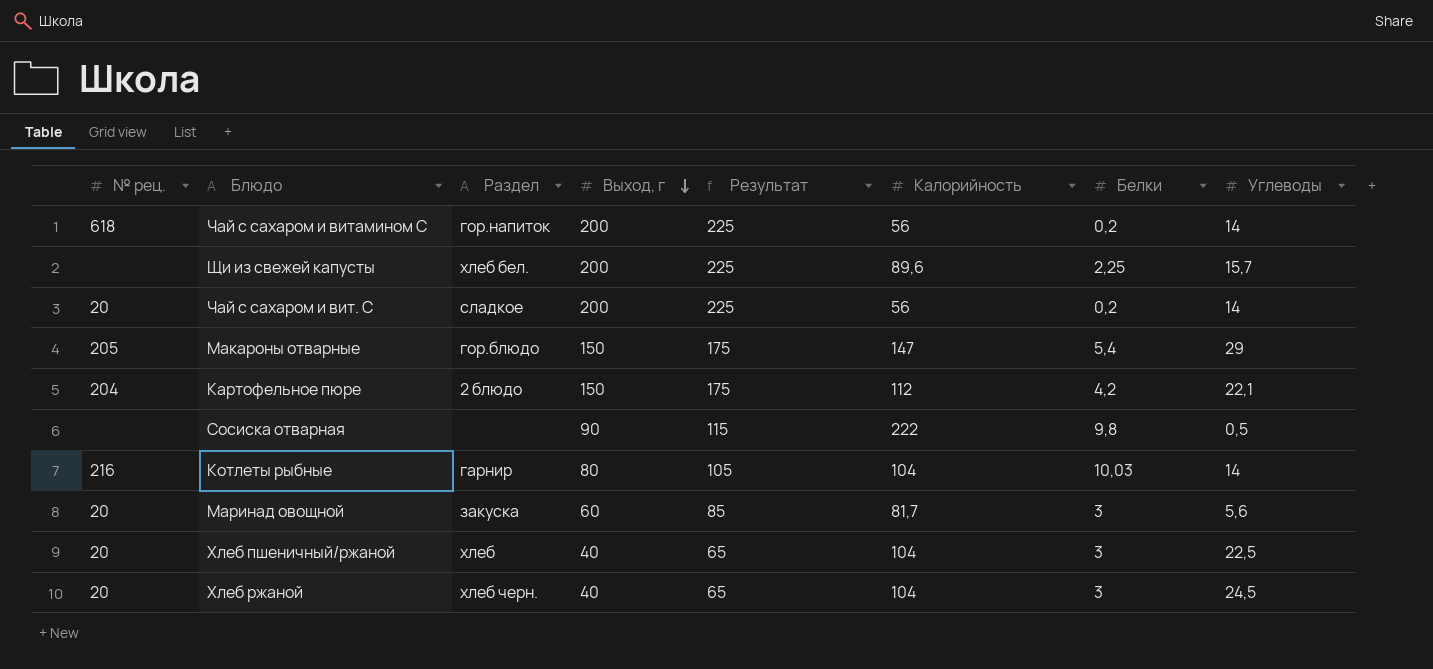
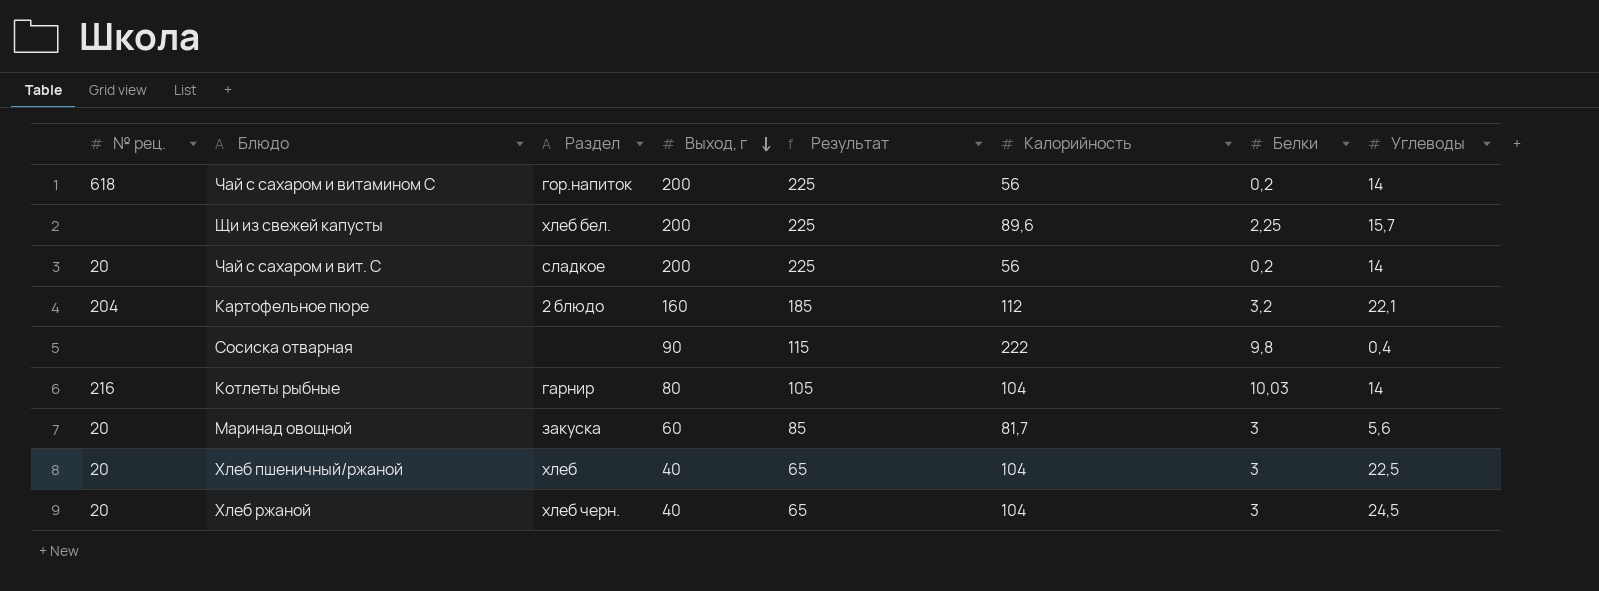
row Макароны отварные: 205 | гор.блюдо | 150 | 175 | 147 | 5,4 | 29 -> none
Картофельное пюре | Выход, г: 150 -> 160
Картофельное пюре | Результат: 175 -> 185
Картофельное пюре | Белки: 4,2 -> 3,2
Сосиска отварная | Углеводы: 0,5 -> 0,4

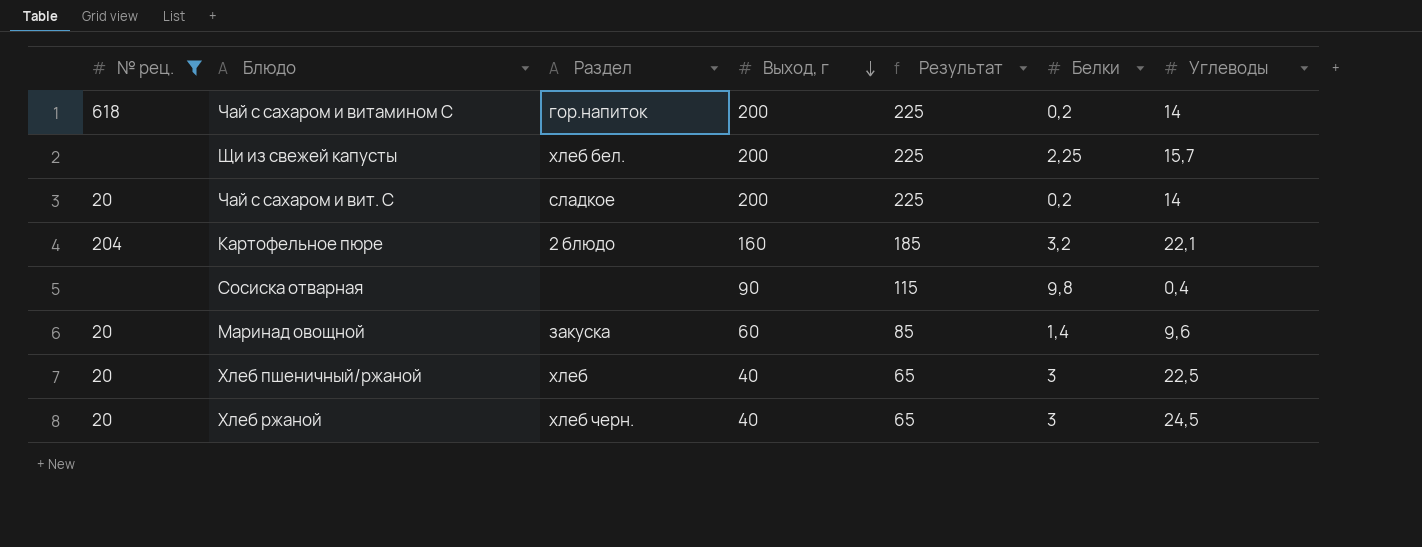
filter: none -> № рец. != 216
column Калорийность | position: 6 -> none
Маринад овощной | Белки: 3 -> 1,4
Маринад овощной | Углеводы: 5,6 -> 9,6

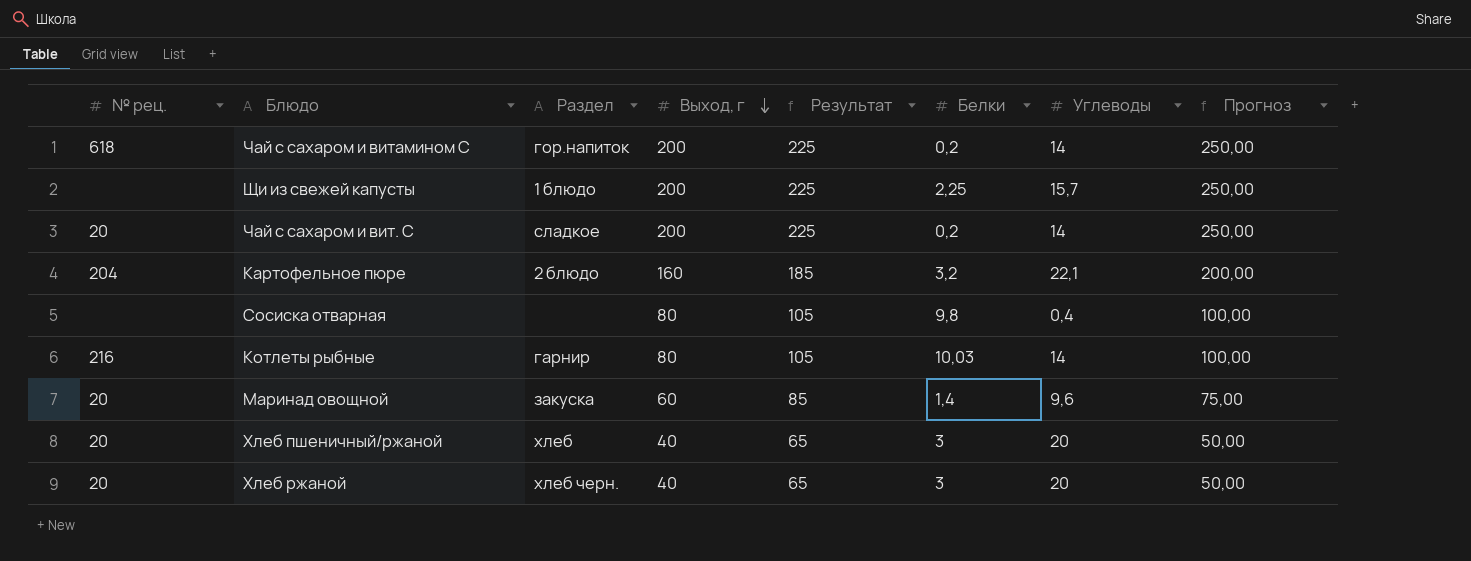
filter: № рец. != 216 -> none
column Прогноз | formula: none -> [Выход, г] * 1,25
Щи из свежей капусты | Раздел: хлеб бел. -> 1 блюдо
Сосиска отварная | Выход, г: 90 -> 80
Сосиска отварная | Результат: 115 -> 105
Хлеб пшеничный/ржаной | Углеводы: 22,5 -> 20
Хлеб ржаной | Углеводы: 24,5 -> 20

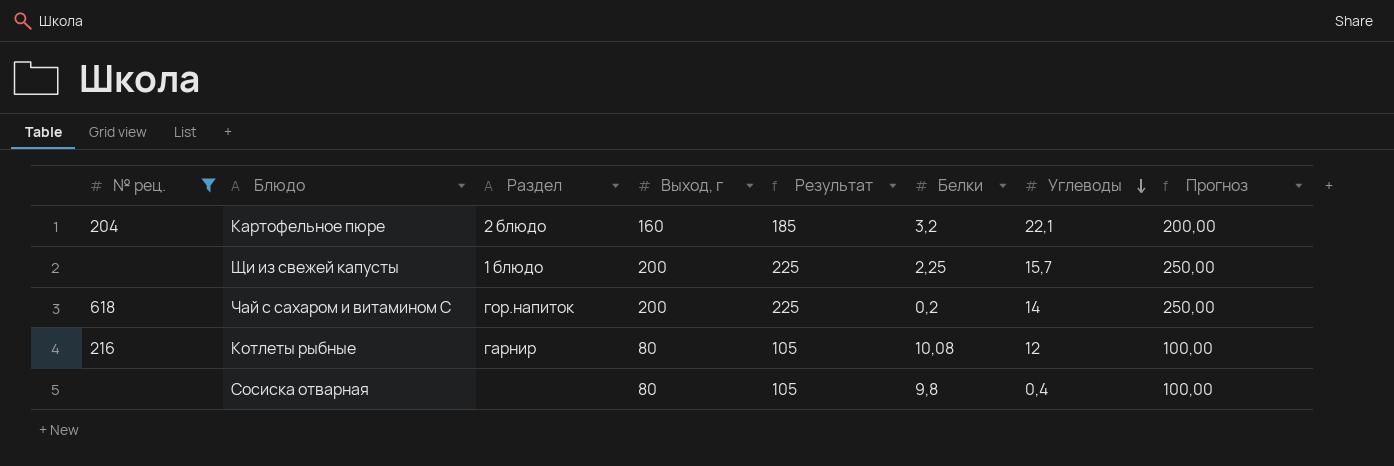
filter: none -> № рец. != 20
row order: Выход, г descending -> Углеводы descending
Котлеты рыбные | Белки: 10,03 -> 10,08
Котлеты рыбные | Углеводы: 14 -> 12

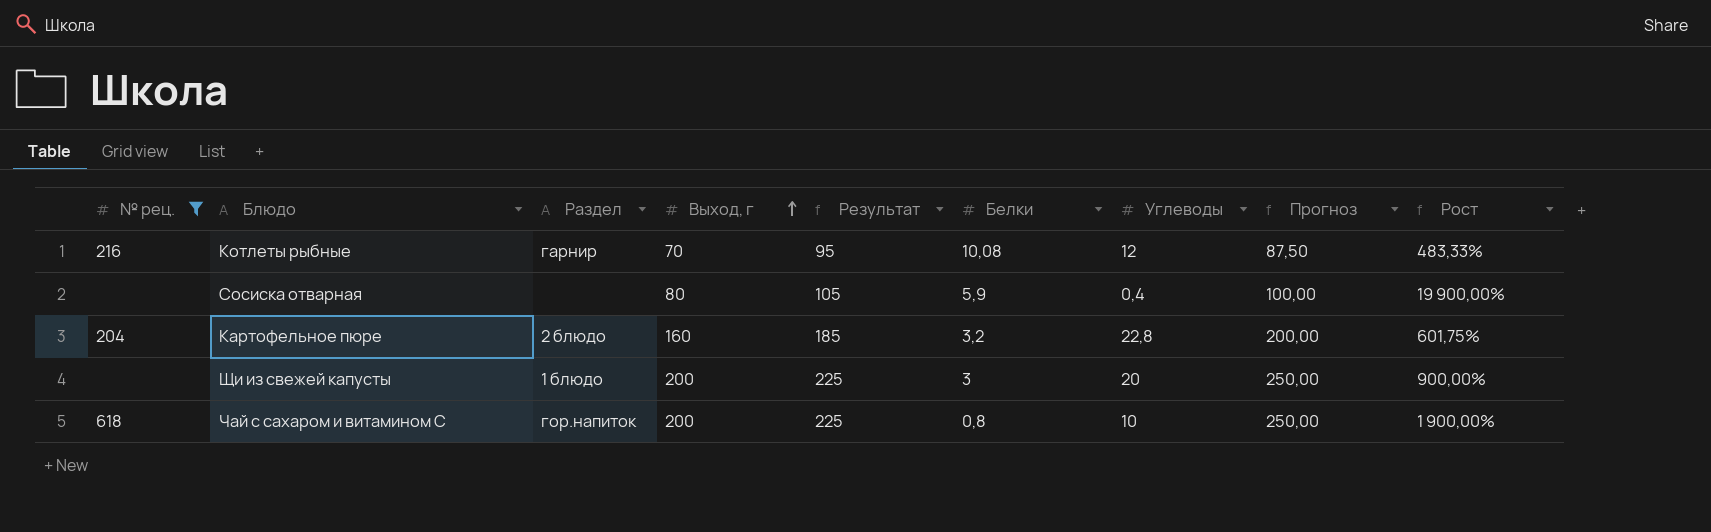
row order: Углеводы descending -> Выход, г ascending
column Рост | formula: none -> ([Выход, г] - [Углеводы]) / [Углеводы]
Котлеты рыбные | Выход, г: 80 -> 70
Котлеты рыбные | Результат: 105 -> 95
Котлеты рыбные | Прогноз: 100,00 -> 87,50
Сосиска отварная | Белки: 9,8 -> 5,9
Картофельное пюре | Углеводы: 22,1 -> 22,8
Щи из свежей капусты | Белки: 2,25 -> 3
Щи из свежей капусты | Углеводы: 15,7 -> 20
Чай с сахаром и витамином С | Белки: 0,2 -> 0,8
Чай с сахаром и витамином С | Углеводы: 14 -> 10

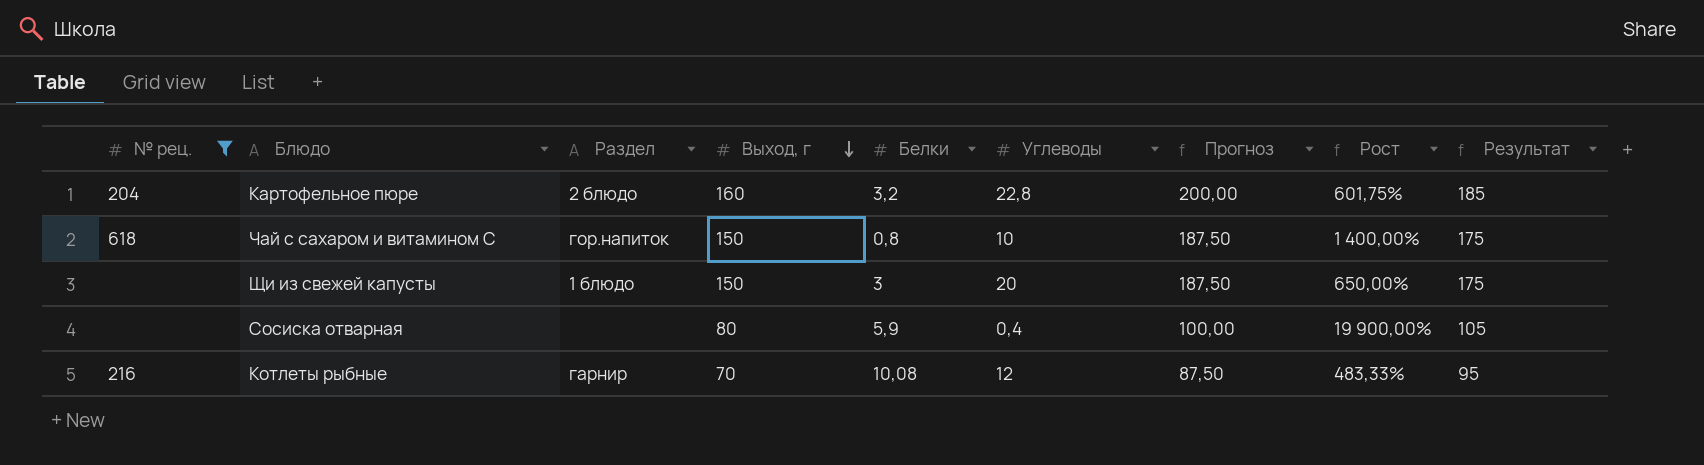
row order: Выход, г ascending -> Выход, г descending
column Результат | position: 5 -> 9
Чай с сахаром и витамином С | Выход, г: 200 -> 150
Чай с сахаром и витамином С | Прогноз: 250,00 -> 187,50
Чай с сахаром и витамином С | Рост: 1 900,00% -> 1 400,00%
Чай с сахаром и витамином С | Результат: 225 -> 175
Щи из свежей капусты | Выход, г: 200 -> 150
Щи из свежей капусты | Прогноз: 250,00 -> 187,50
Щи из свежей капусты | Рост: 900,00% -> 650,00%
Щи из свежей капусты | Результат: 225 -> 175

